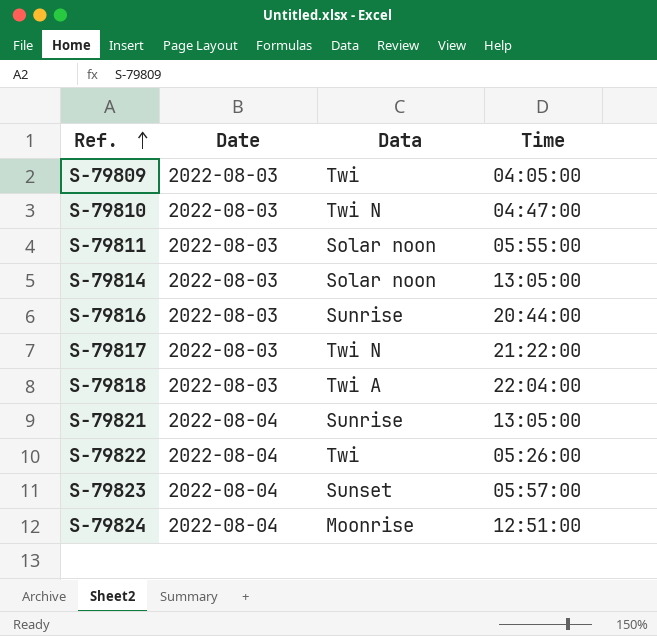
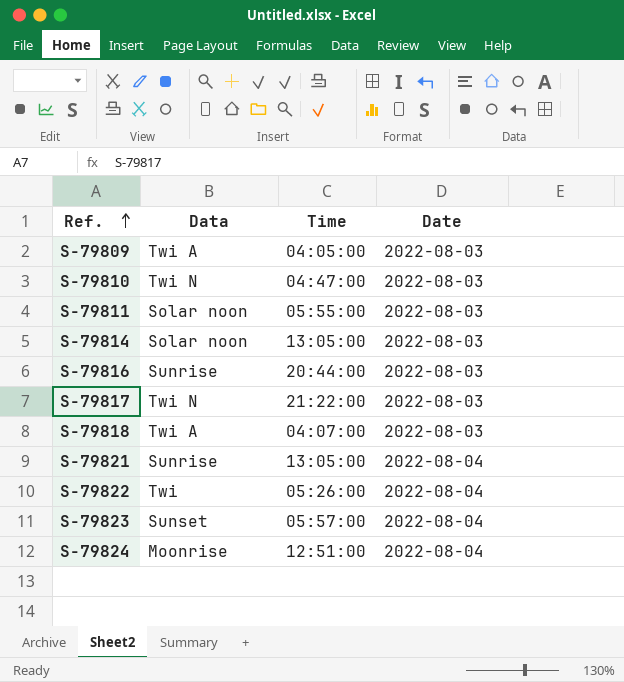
column Date | position: 2 -> 4
S-79809 | Data: Twi -> Twi A
S-79818 | Time: 22:04:00 -> 04:07:00

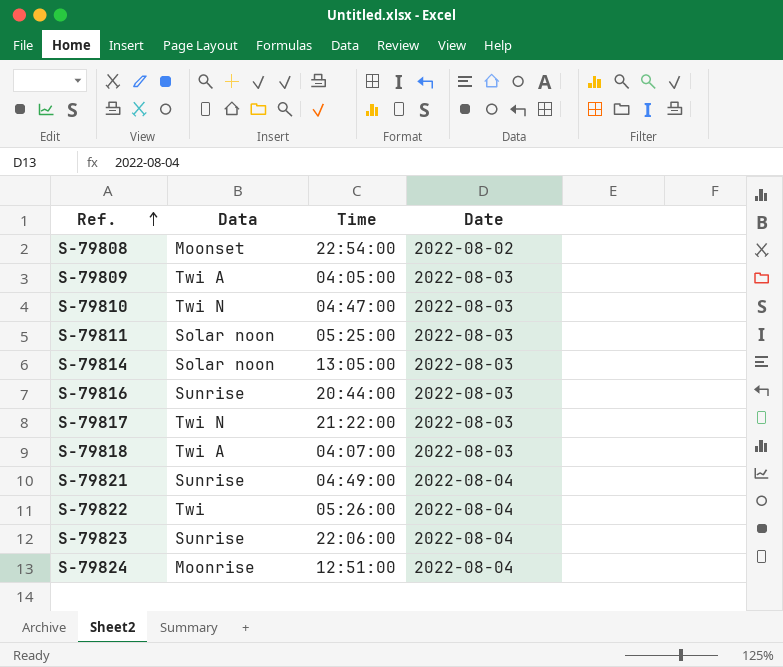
row S-79808: none -> Moonset | 22:54:00 | 2022-08-02
S-79811 | Time: 05:55:00 -> 05:25:00
S-79821 | Time: 13:05:00 -> 04:49:00
S-79823 | Data: Sunset -> Sunrise
S-79823 | Time: 05:57:00 -> 22:06:00

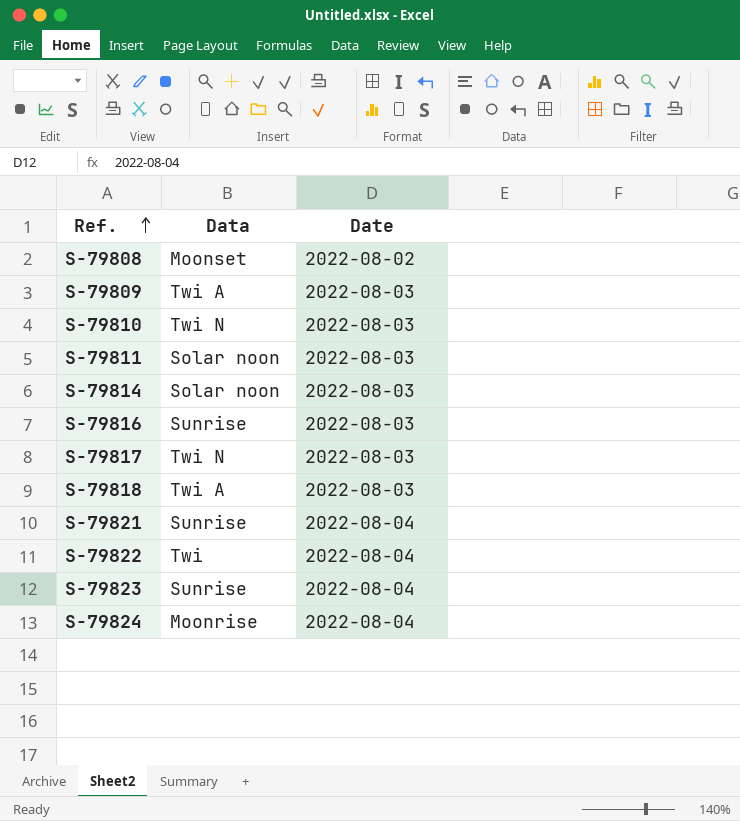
column Time | position: 3 -> none

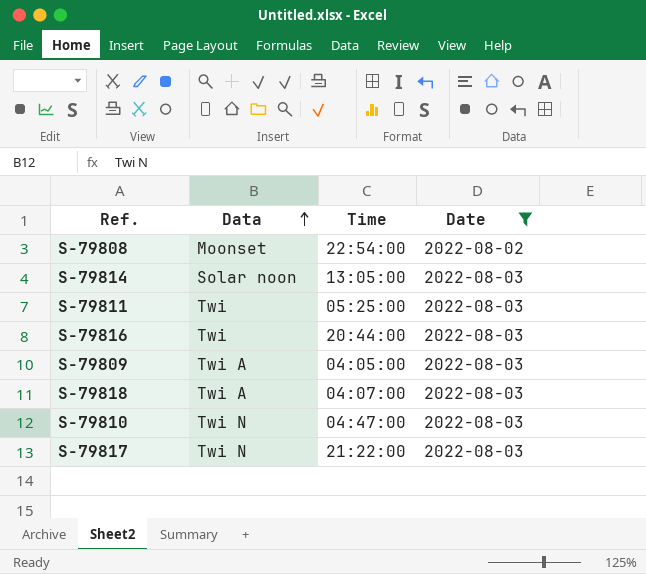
filter: none -> Date != 2022-08-04
row order: Ref. ascending -> Data ascending
column Time | position: none -> 3
S-79811 | Data: Solar noon -> Twi
S-79816 | Data: Sunrise -> Twi

